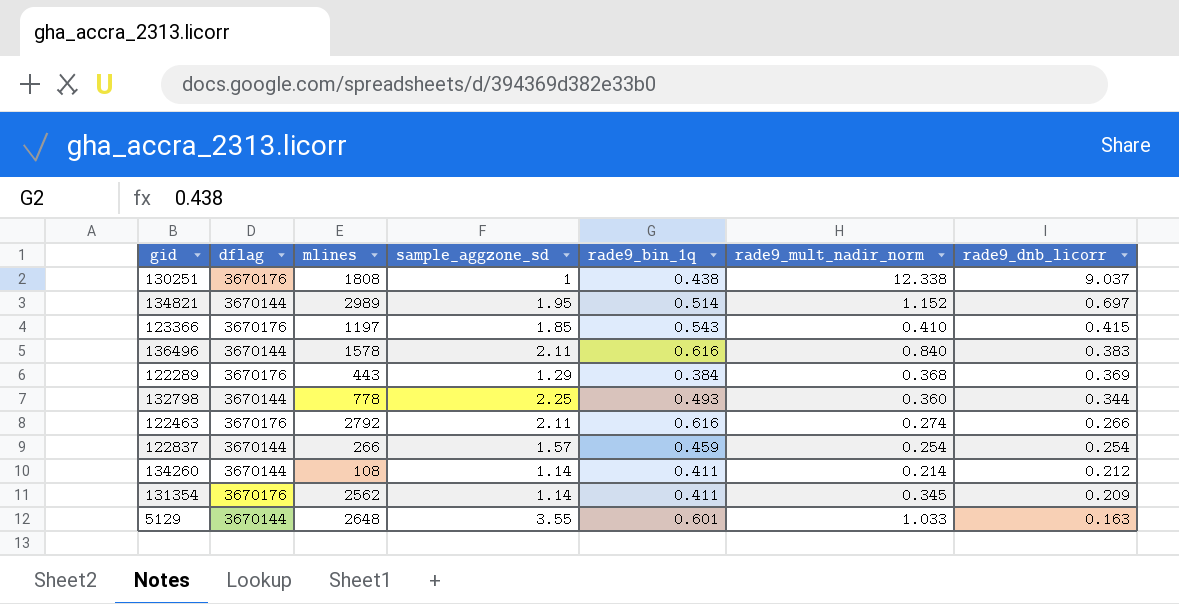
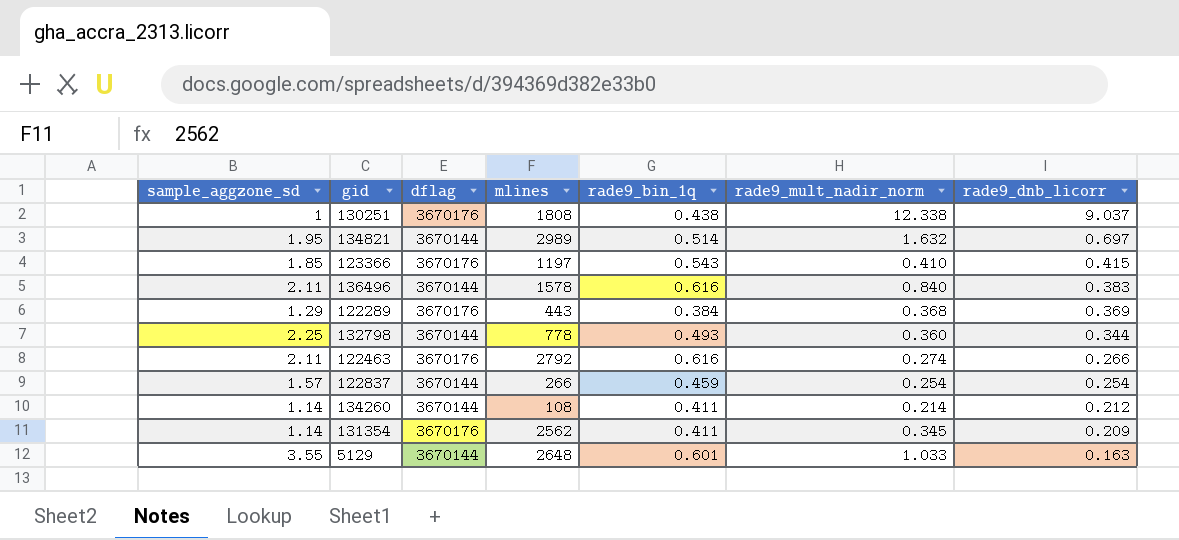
column sample_aggzone_sd | position: 4 -> 1
134821 | rade9_mult_nadir_norm: 1.152 -> 1.632

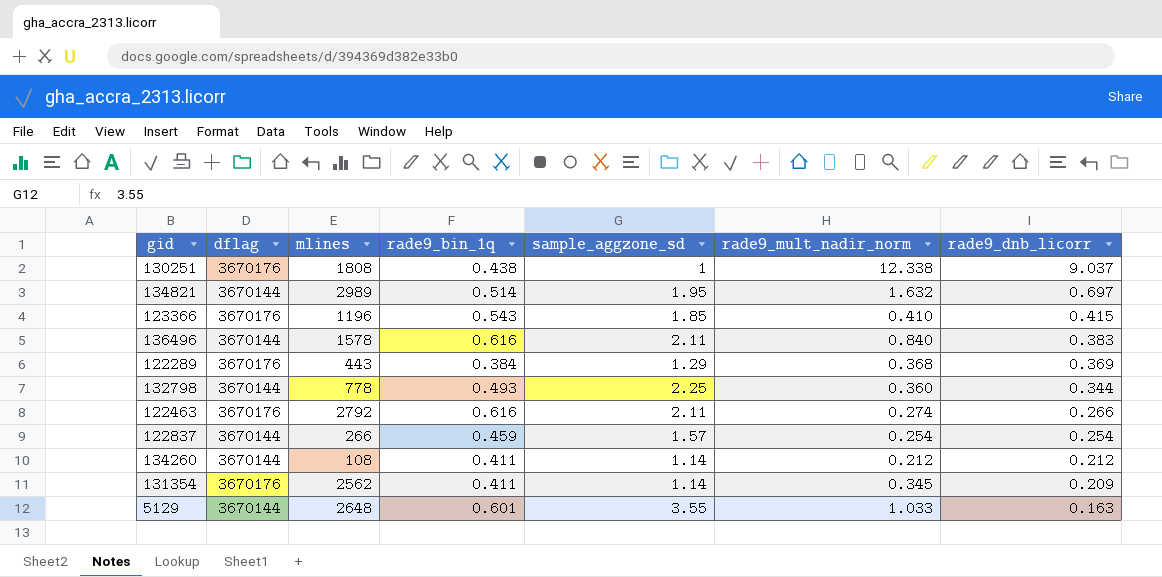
column sample_aggzone_sd | position: 1 -> 5
123366 | mlines: 1197 -> 1196
134260 | rade9_mult_nadir_norm: 0.214 -> 0.212

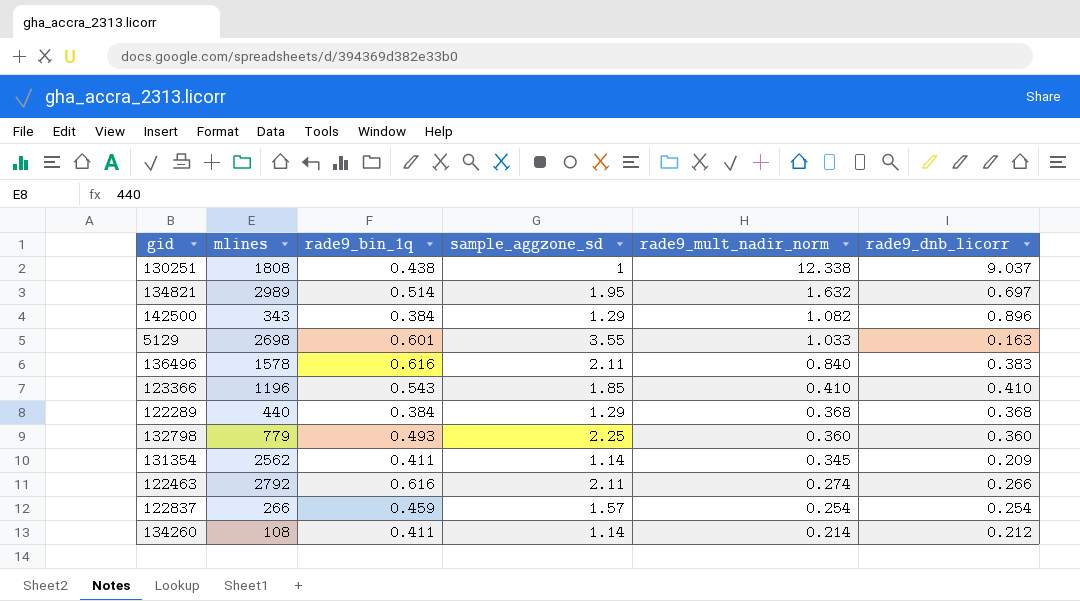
row order: rade9_dnb_licorr descending -> rade9_mult_nadir_norm descending
column dflag | position: 2 -> none
row 142500: none -> 343 | 0.384 | 1.29 | 1.082 | 0.896
5129 | mlines: 2648 -> 2698
123366 | rade9_dnb_licorr: 0.415 -> 0.410
122289 | mlines: 443 -> 440
122289 | rade9_dnb_licorr: 0.369 -> 0.368
132798 | mlines: 778 -> 779
132798 | rade9_dnb_licorr: 0.344 -> 0.360
134260 | rade9_mult_nadir_norm: 0.212 -> 0.214

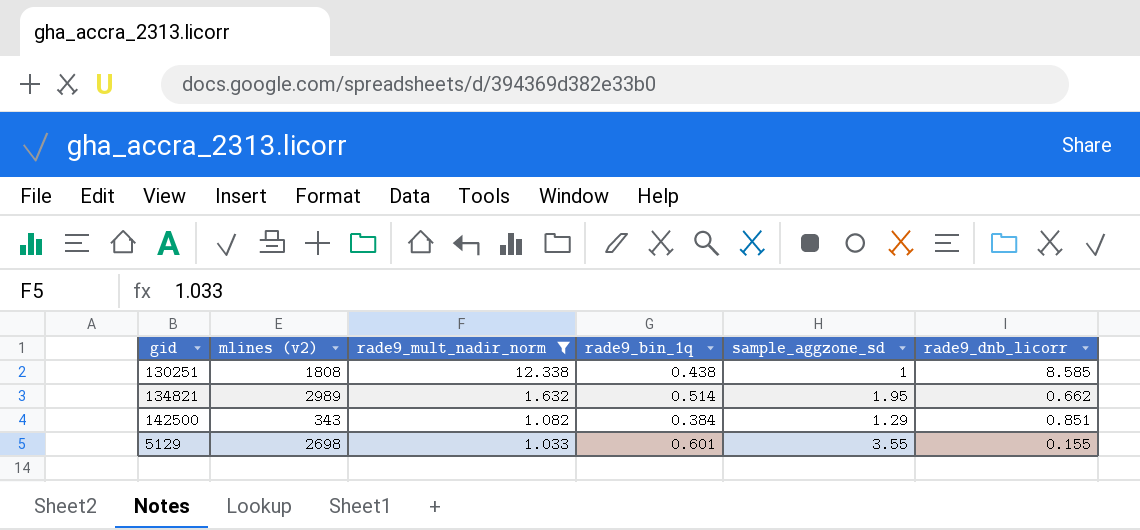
filter: none -> rade9_mult_nadir_norm >= 1.033
column name: mlines -> mlines (v2)
column rade9_mult_nadir_norm | position: 5 -> 3
130251 | rade9_dnb_licorr: 9.037 -> 8.585
134821 | rade9_dnb_licorr: 0.697 -> 0.662
142500 | rade9_dnb_licorr: 0.896 -> 0.851
5129 | rade9_dnb_licorr: 0.163 -> 0.155

